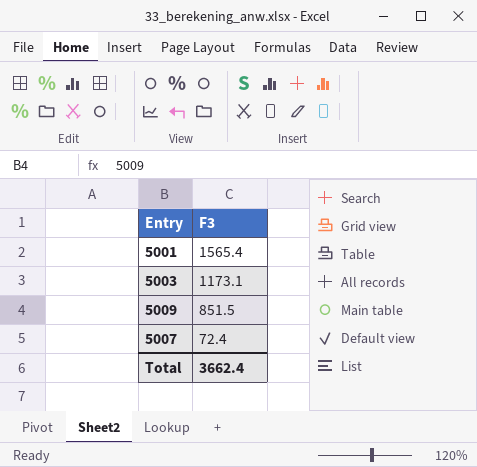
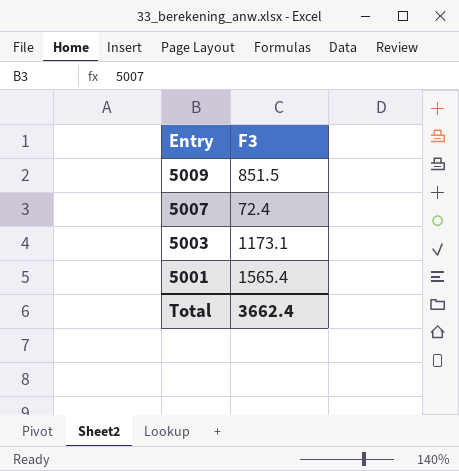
row order: F3 descending -> Entry descending

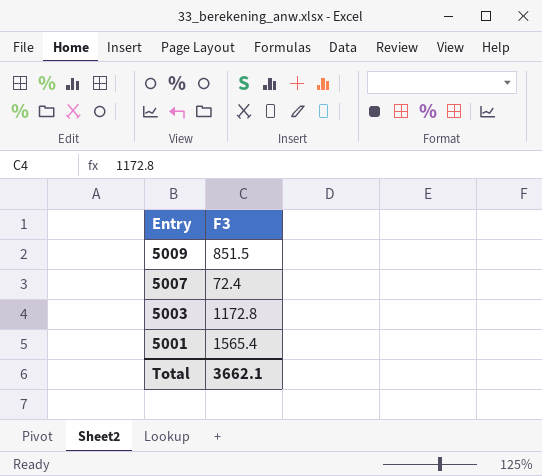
5003 | F3: 1173.1 -> 1172.8
Total | F3: 3662.4 -> 3662.1

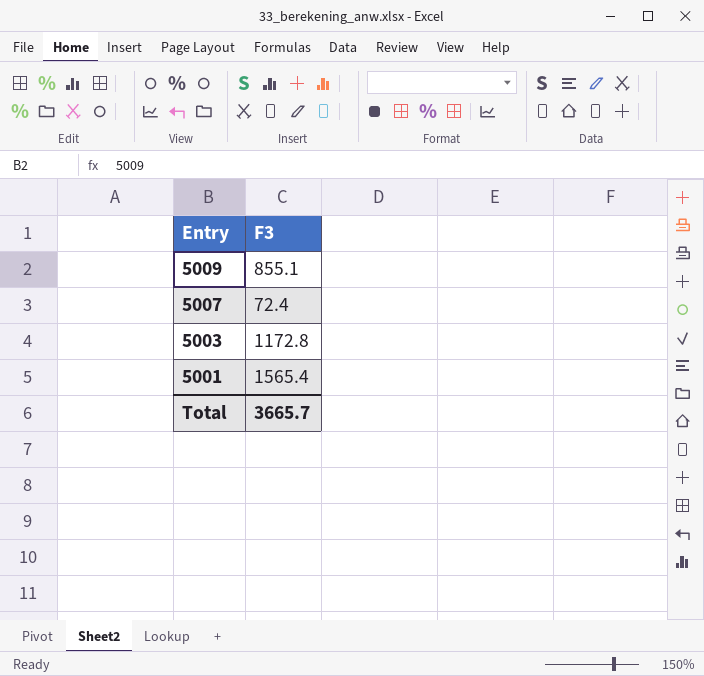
5009 | F3: 851.5 -> 855.1
Total | F3: 3662.1 -> 3665.7

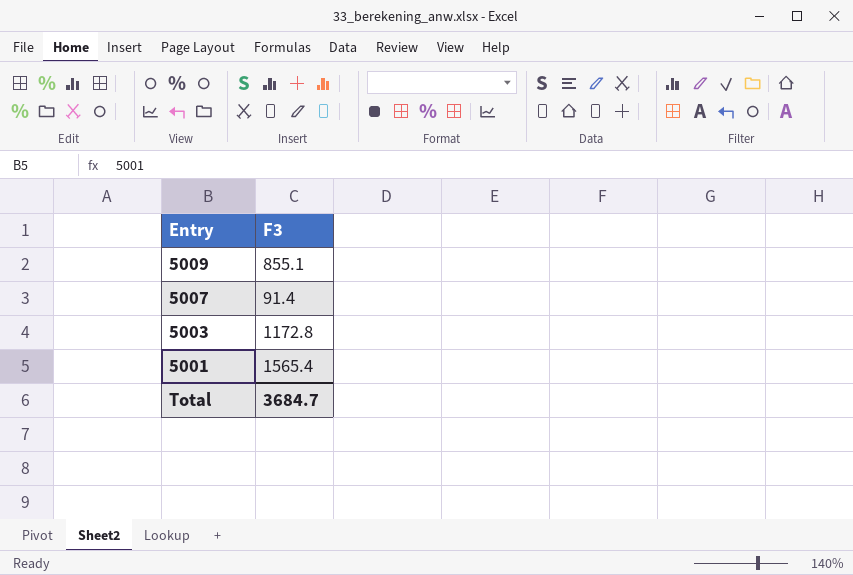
5007 | F3: 72.4 -> 91.4
Total | F3: 3665.7 -> 3684.7

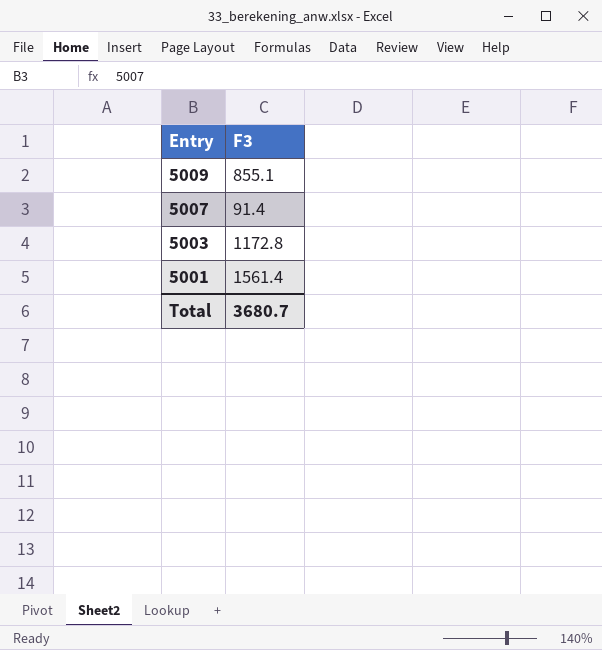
5001 | F3: 1565.4 -> 1561.4
Total | F3: 3684.7 -> 3680.7

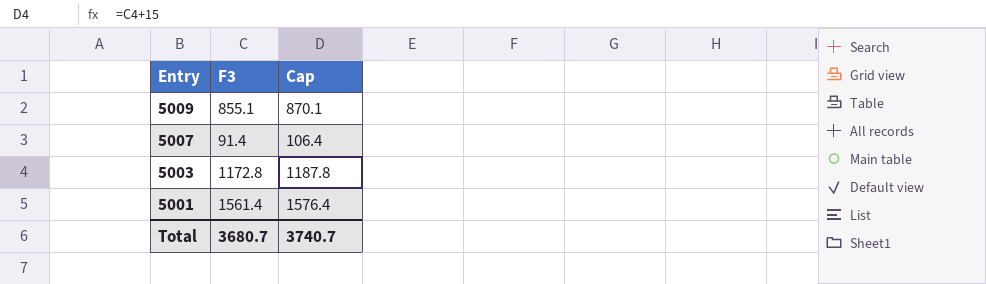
column Cap | formula: none -> [F3] + 15

